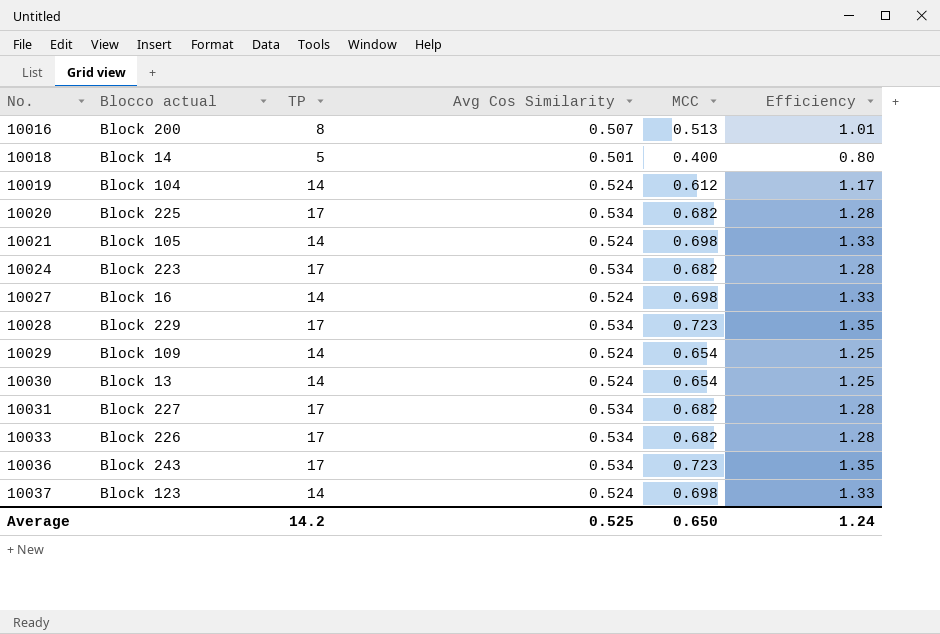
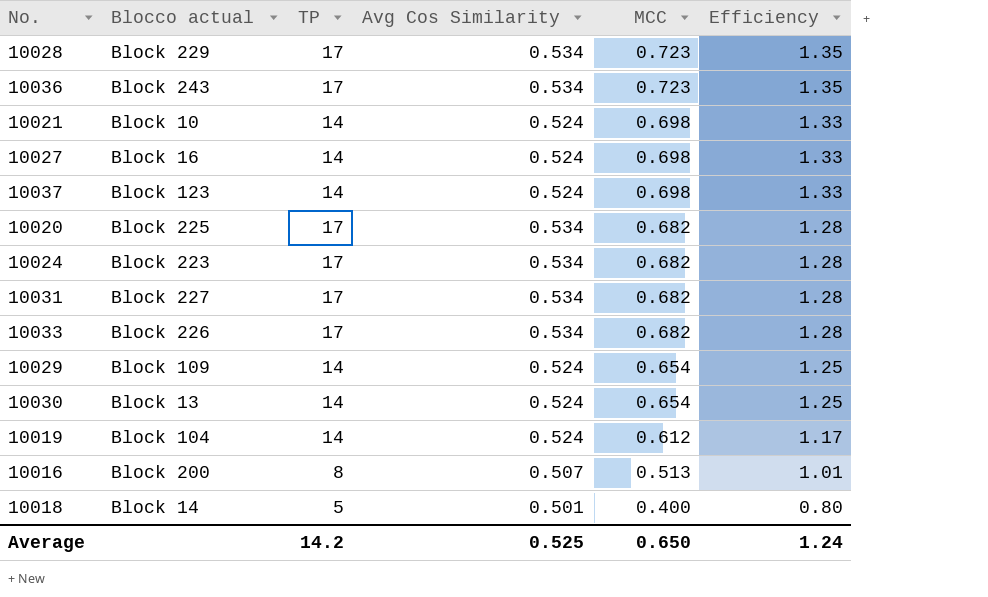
row order: No. ascending -> MCC descending
10021 | Blocco actual: Block 105 -> Block 10

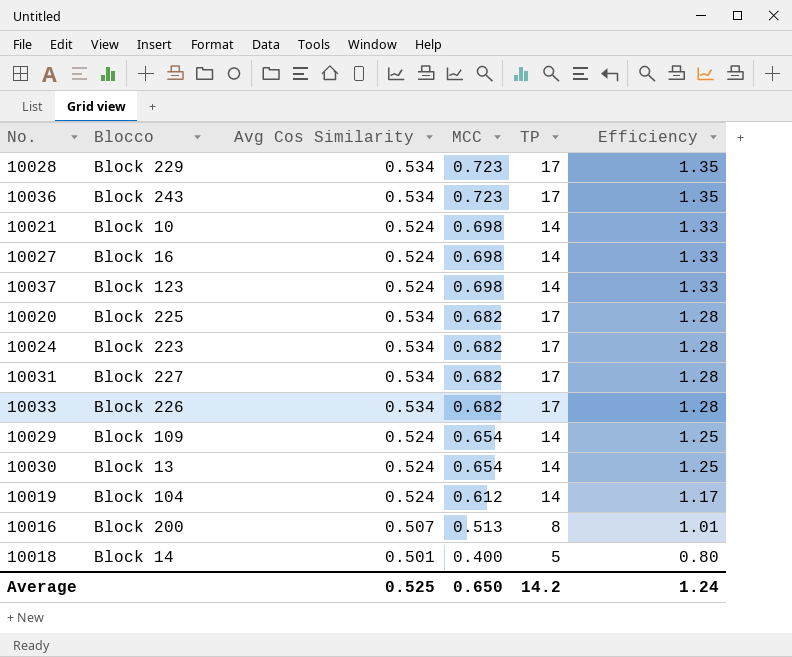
column name: Blocco actual -> Blocco
column TP | position: 3 -> 5

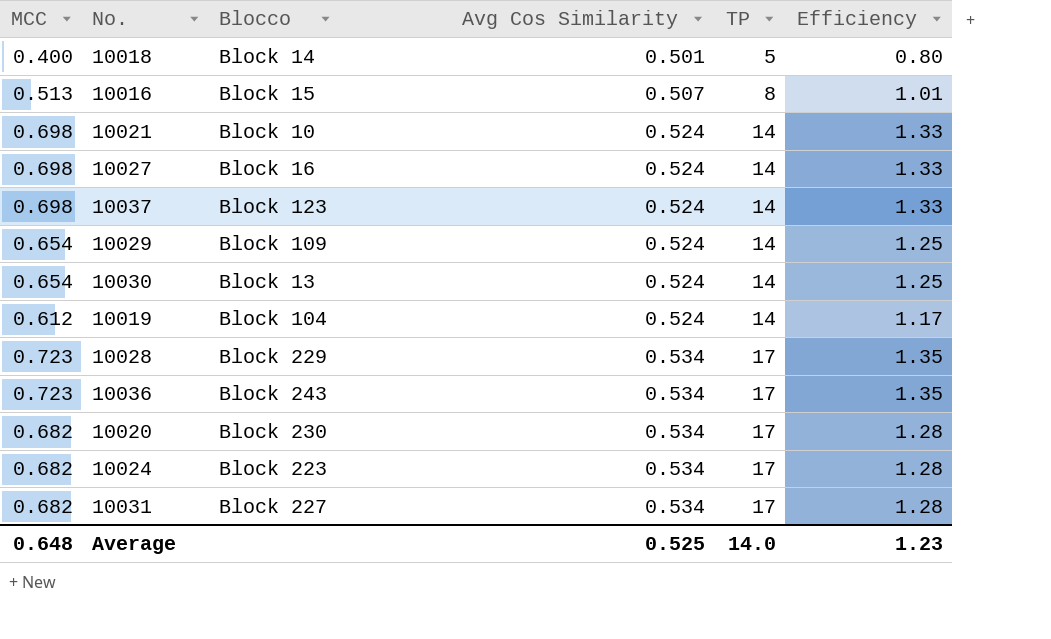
row order: MCC descending -> Avg Cos Similarity ascending
column MCC | position: 4 -> 1
row 10033: Block 226 | 0.534 | 0.682 | 17 | 1.28 -> none
10016 | Blocco: Block 200 -> Block 15
10020 | Blocco: Block 225 -> Block 230
Average | MCC: 0.650 -> 0.648
Average | TP: 14.2 -> 14.0
Average | Efficiency: 1.24 -> 1.23

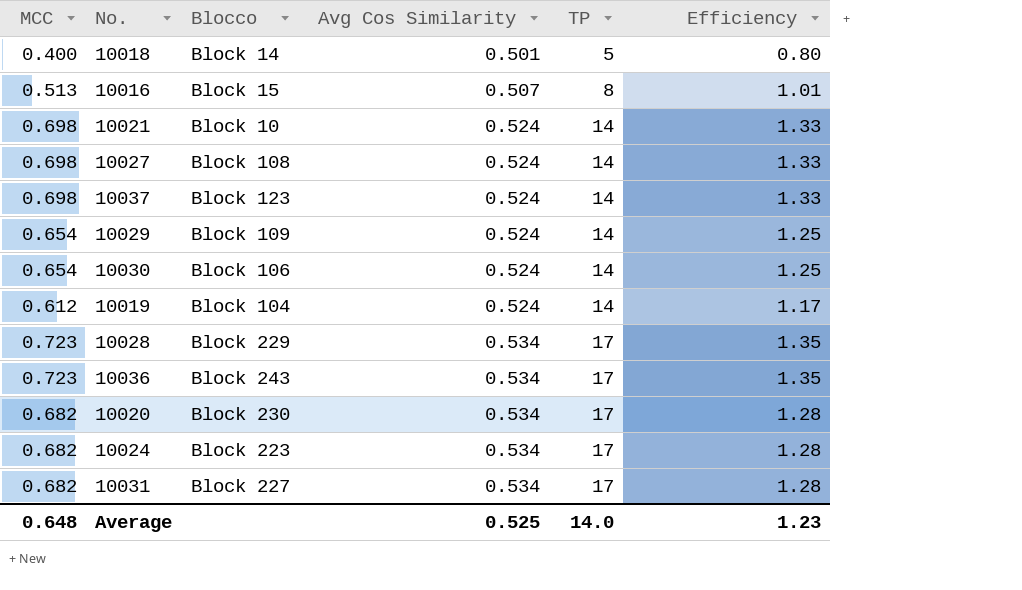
10027 | Blocco: Block 16 -> Block 108
10030 | Blocco: Block 13 -> Block 106

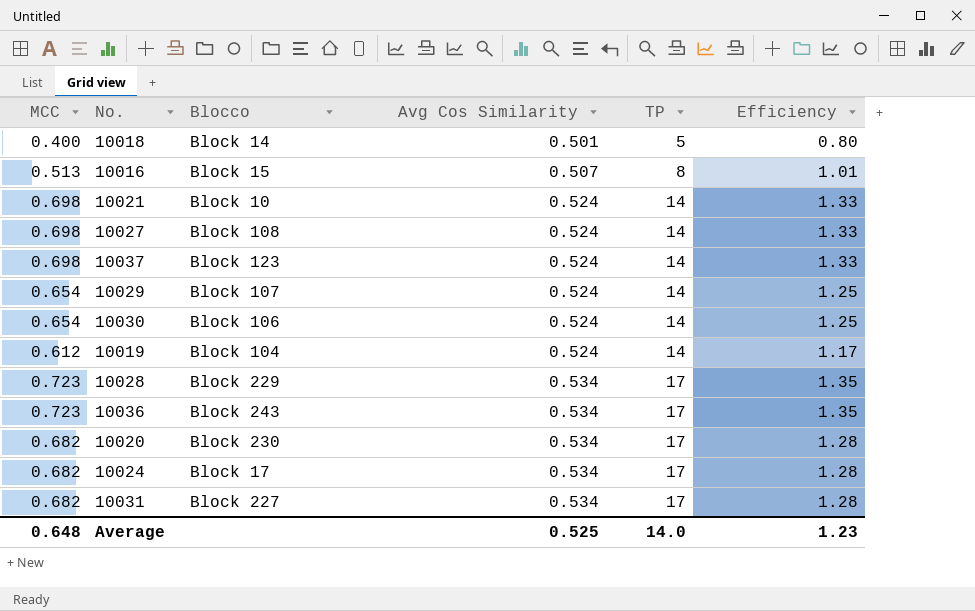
10029 | Blocco: Block 109 -> Block 107
10024 | Blocco: Block 223 -> Block 17

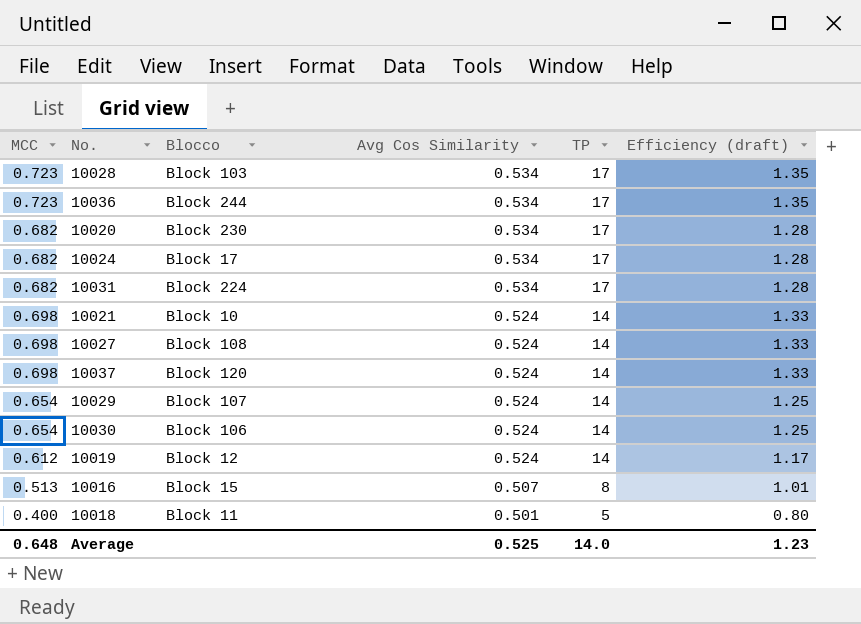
row order: Avg Cos Similarity ascending -> Avg Cos Similarity descending
column name: Efficiency -> Efficiency (draft)
10028 | Blocco: Block 229 -> Block 103
10036 | Blocco: Block 243 -> Block 244
10031 | Blocco: Block 227 -> Block 224
10037 | Blocco: Block 123 -> Block 120
10019 | Blocco: Block 104 -> Block 12
10018 | Blocco: Block 14 -> Block 11

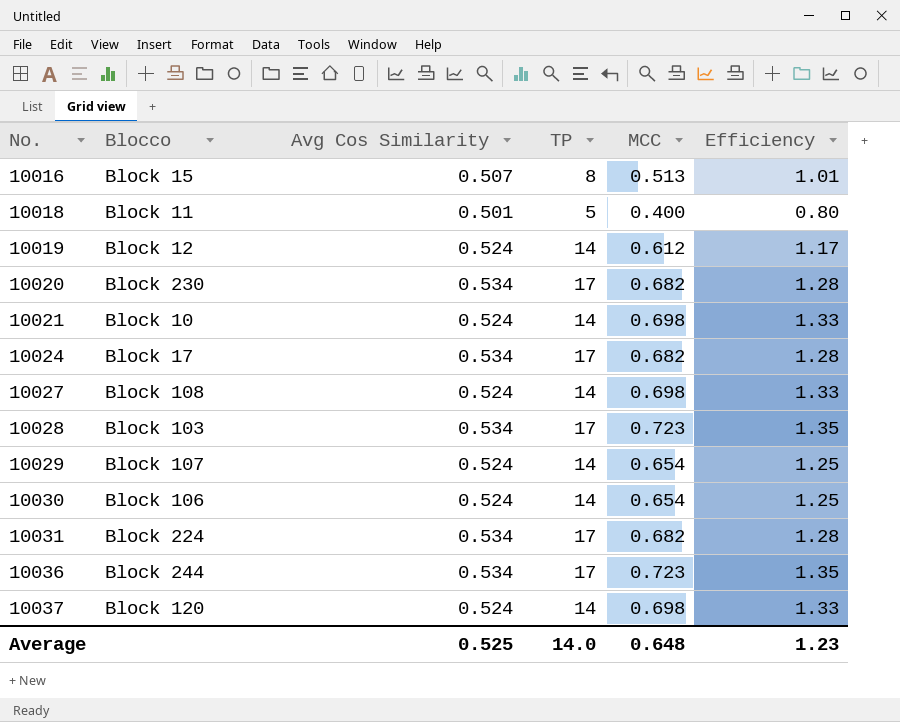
row order: Avg Cos Similarity descending -> No. ascending
column MCC | position: 1 -> 5
column name: Efficiency (draft) -> Efficiency

